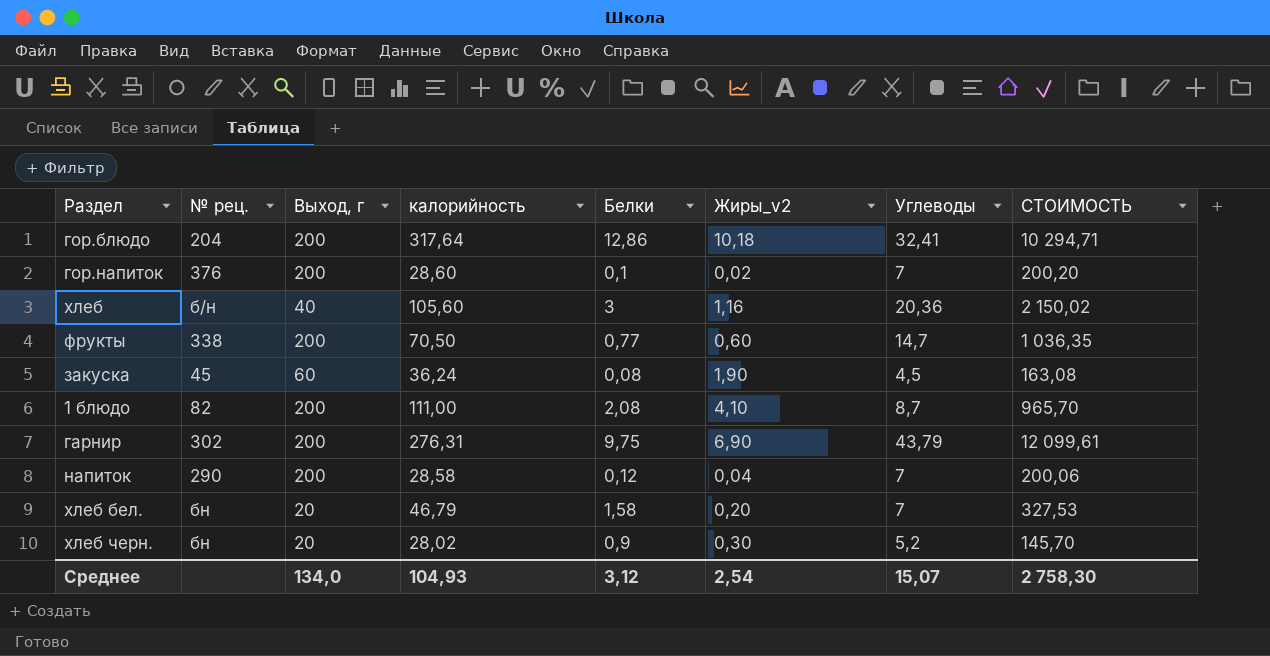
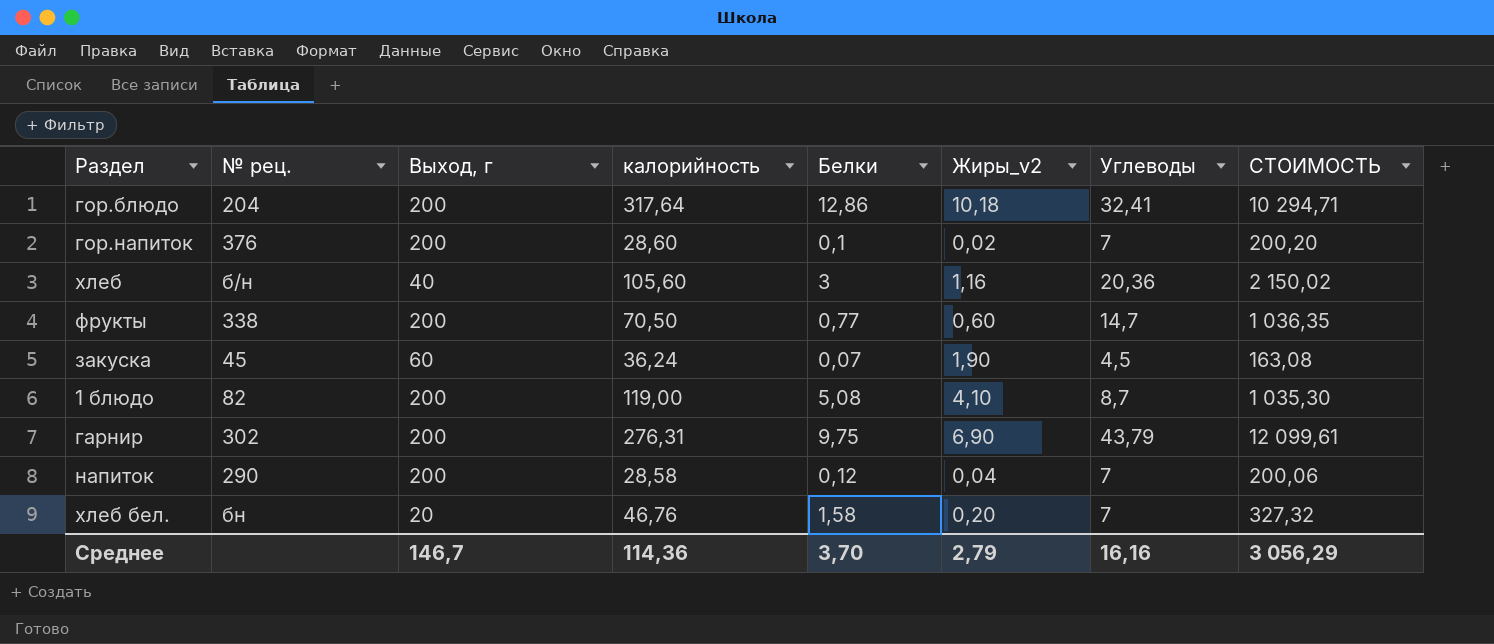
row хлеб черн.: бн | 20 | 28,02 | 0,9 | 0,30 | 5,2 | 145,70 -> none
закуска | Белки: 0,08 -> 0,07
1 блюдо | калорийность: 111,00 -> 119,00
1 блюдо | Белки: 2,08 -> 5,08
1 блюдо | СТОИМОСТЬ: 965,70 -> 1 035,30
хлеб бел. | калорийность: 46,79 -> 46,76
хлеб бел. | СТОИМОСТЬ: 327,53 -> 327,32
Среднее | Выход, г: 134,0 -> 146,7
Среднее | калорийность: 104,93 -> 114,36
Среднее | Белки: 3,12 -> 3,70
Среднее | Жиры_v2: 2,54 -> 2,79
Среднее | Углеводы: 15,07 -> 16,16
Среднее | СТОИМОСТЬ: 2 758,30 -> 3 056,29

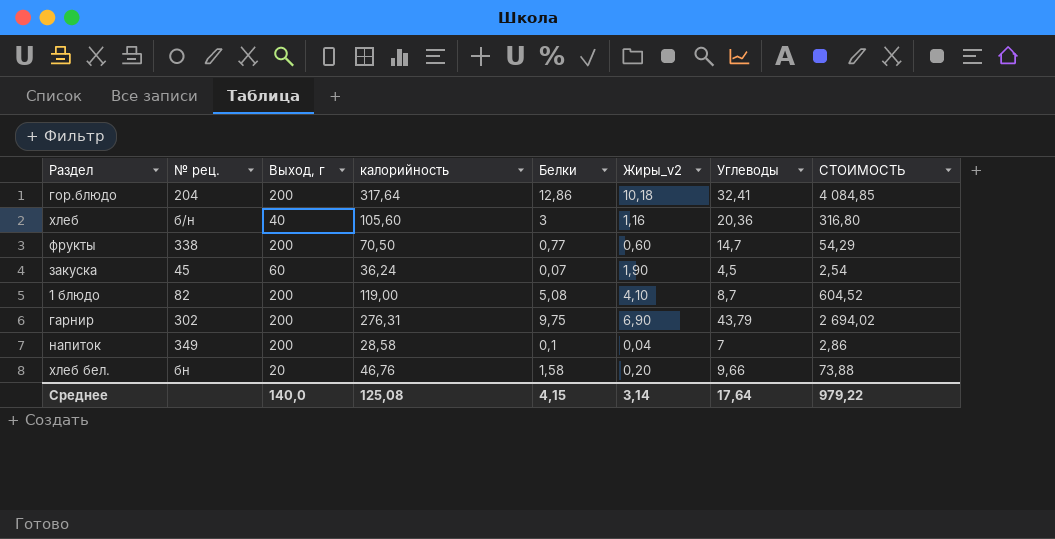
column СТОИМОСТЬ | formula: [калорийность] * [Углеводы] -> [калорийность] * [Белки]
row гор.напиток: 376 | 200 | 28,60 | 0,1 | 0,02 | 7 | 200,20 -> none
напиток | № рец.: 290 -> 349
напиток | Белки: 0,12 -> 0,1
хлеб бел. | Углеводы: 7 -> 9,66
Среднее | Выход, г: 146,7 -> 140,0
Среднее | калорийность: 114,36 -> 125,08
Среднее | Белки: 3,70 -> 4,15
Среднее | Жиры_v2: 2,79 -> 3,14
Среднее | Углеводы: 16,16 -> 17,64
Среднее | СТОИМОСТЬ: 3 056,29 -> 979,22

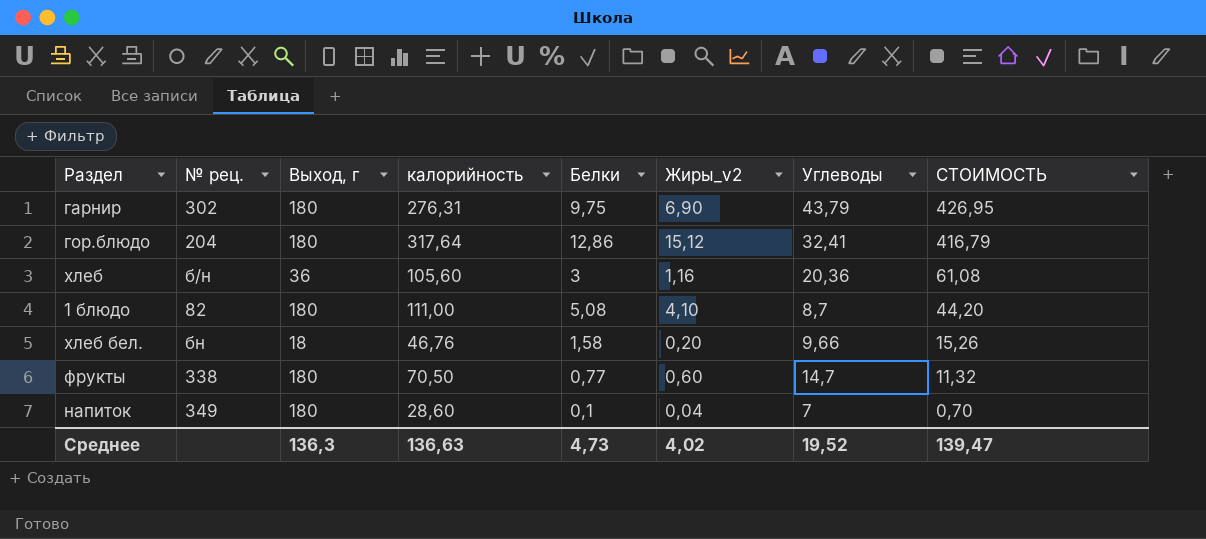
row order: none -> СТОИМОСТЬ descending
column СТОИМОСТЬ | formula: [калорийность] * [Белки] -> [Белки] * [Углеводы]
row закуска: 45 | 60 | 36,24 | 0,07 | 1,90 | 4,5 | 2,54 -> none
гарнир | Выход, г: 200 -> 180
гор.блюдо | Выход, г: 200 -> 180
гор.блюдо | Жиры_v2: 10,18 -> 15,12
хлеб | Выход, г: 40 -> 36
1 блюдо | Выход, г: 200 -> 180
1 блюдо | калорийность: 119,00 -> 111,00
хлеб бел. | Выход, г: 20 -> 18
фрукты | Выход, г: 200 -> 180
напиток | Выход, г: 200 -> 180
напиток | калорийность: 28,58 -> 28,60
Среднее | Выход, г: 140,0 -> 136,3
Среднее | калорийность: 125,08 -> 136,63
Среднее | Белки: 4,15 -> 4,73
Среднее | Жиры_v2: 3,14 -> 4,02
Среднее | Углеводы: 17,64 -> 19,52
Среднее | СТОИМОСТЬ: 979,22 -> 139,47

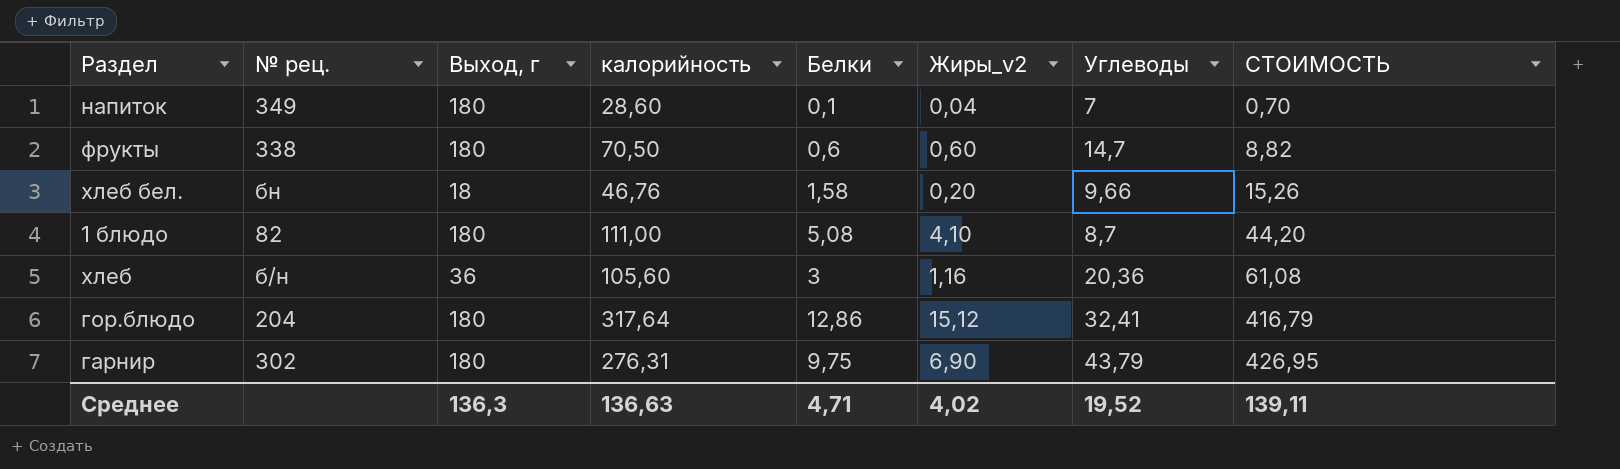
row order: СТОИМОСТЬ descending -> СТОИМОСТЬ ascending
фрукты | Белки: 0,77 -> 0,6
фрукты | СТОИМОСТЬ: 11,32 -> 8,82
Среднее | Белки: 4,73 -> 4,71
Среднее | СТОИМОСТЬ: 139,47 -> 139,11

